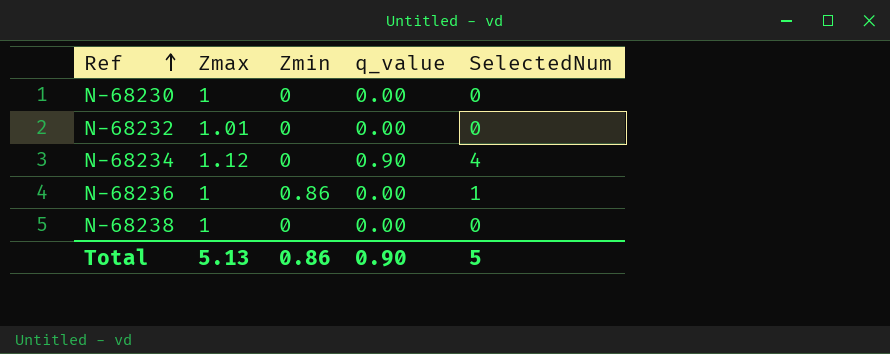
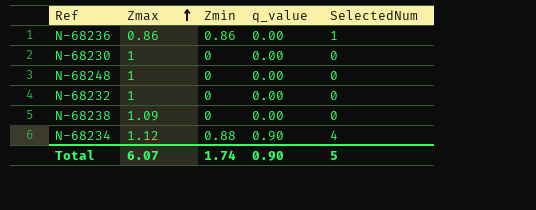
row order: Ref ascending -> Zmax ascending
N-68236 | Zmax: 1 -> 0.86
row N-68248: none -> 1 | 0 | 0.00 | 0
N-68232 | Zmax: 1.01 -> 1
N-68238 | Zmax: 1 -> 1.09
N-68234 | Zmin: 0 -> 0.88
Total | Zmax: 5.13 -> 6.07
Total | Zmin: 0.86 -> 1.74

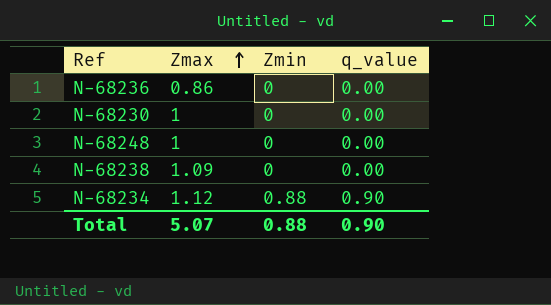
column SelectedNum | position: 5 -> none
row N-68232: 1 | 0 | 0.00 | 0 -> none
N-68236 | Zmin: 0.86 -> 0
Total | Zmax: 6.07 -> 5.07
Total | Zmin: 1.74 -> 0.88

